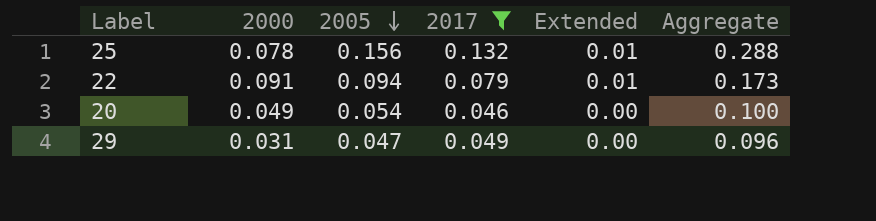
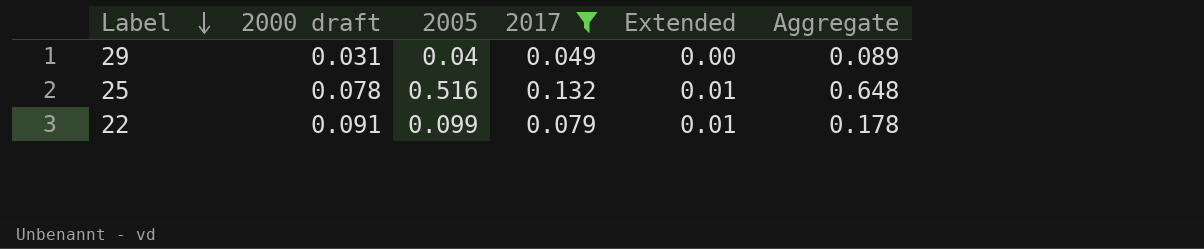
row order: 2005 descending -> Label descending
column name: 2000 -> 2000 draft
row 20: 0.049 | 0.054 | 0.046 | 0.00 | 0.100 -> none
29 | 2005: 0.047 -> 0.04
29 | Aggregate: 0.096 -> 0.089
25 | 2005: 0.156 -> 0.516
25 | Aggregate: 0.288 -> 0.648
22 | 2005: 0.094 -> 0.099
22 | Aggregate: 0.173 -> 0.178

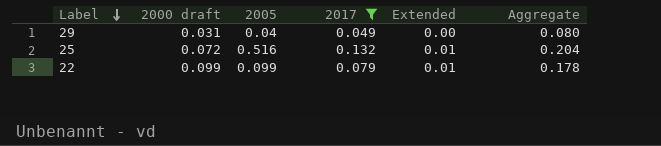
column Aggregate | formula: [2005] + [2017] -> [2000 draft] + [2017]
25 | 2000 draft: 0.078 -> 0.072
22 | 2000 draft: 0.091 -> 0.099

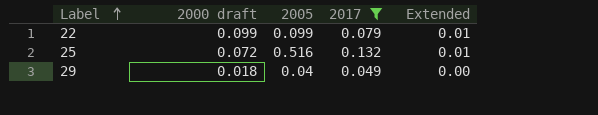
row order: Label descending -> Label ascending
column Aggregate | formula: [2000 draft] + [2017] -> none
29 | 2000 draft: 0.031 -> 0.018

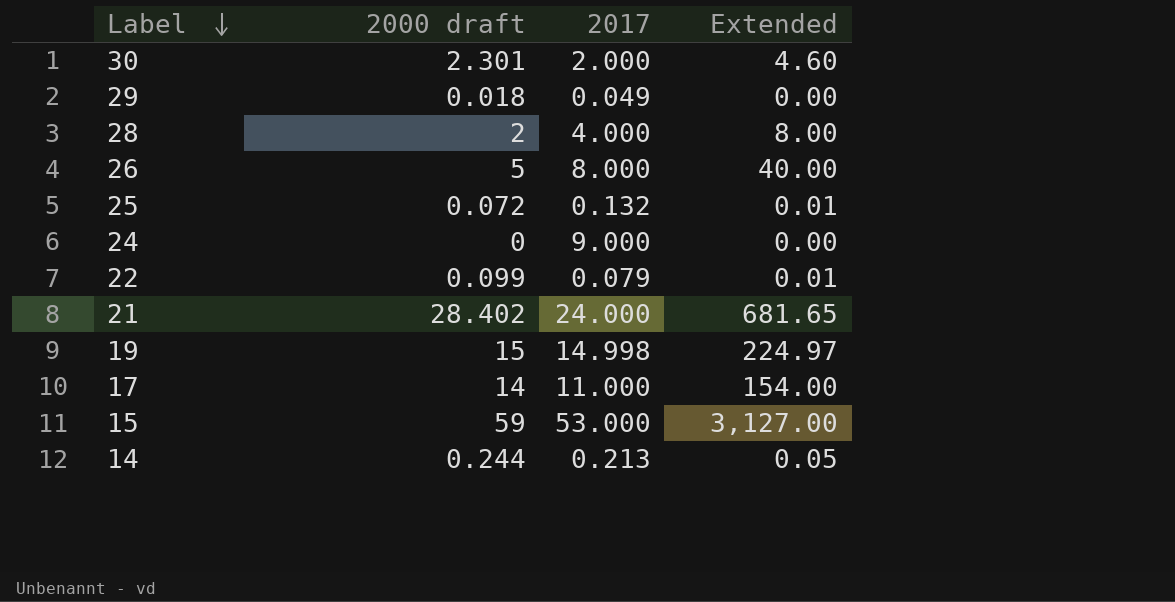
filter: 2017 <= 0.132 -> none
row order: Label ascending -> Label descending
column 2005 | position: 3 -> none

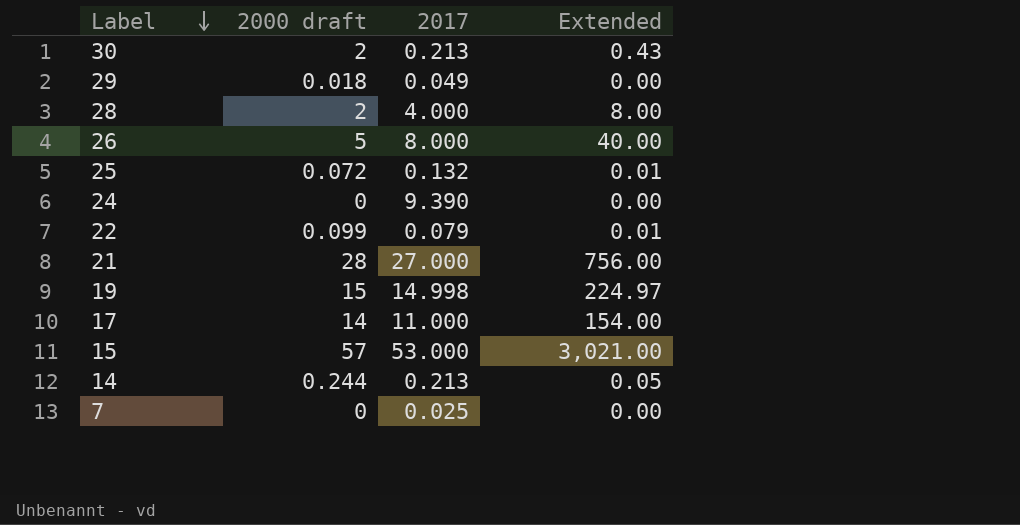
30 | 2000 draft: 2.301 -> 2
30 | 2017: 2.000 -> 0.213
30 | Extended: 4.60 -> 0.43
24 | 2017: 9.000 -> 9.390
21 | 2000 draft: 28.402 -> 28
21 | 2017: 24.000 -> 27.000
21 | Extended: 681.65 -> 756.00
15 | 2000 draft: 59 -> 57
15 | Extended: 3,127.00 -> 3,021.00
row 7: none -> 0 | 0.025 | 0.00

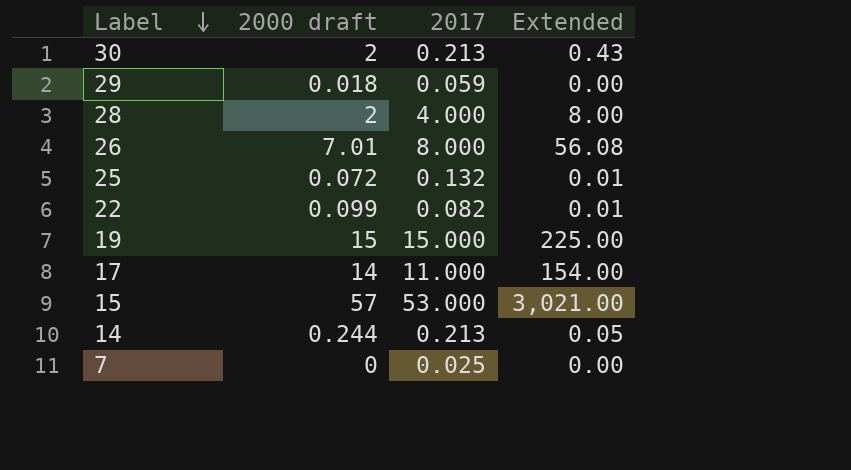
row 24: 0 | 9.390 | 0.00 -> none
row 21: 28 | 27.000 | 756.00 -> none
29 | 2017: 0.049 -> 0.059
26 | 2000 draft: 5 -> 7.01
26 | Extended: 40.00 -> 56.08
22 | 2017: 0.079 -> 0.082
19 | 2017: 14.998 -> 15.000
19 | Extended: 224.97 -> 225.00

